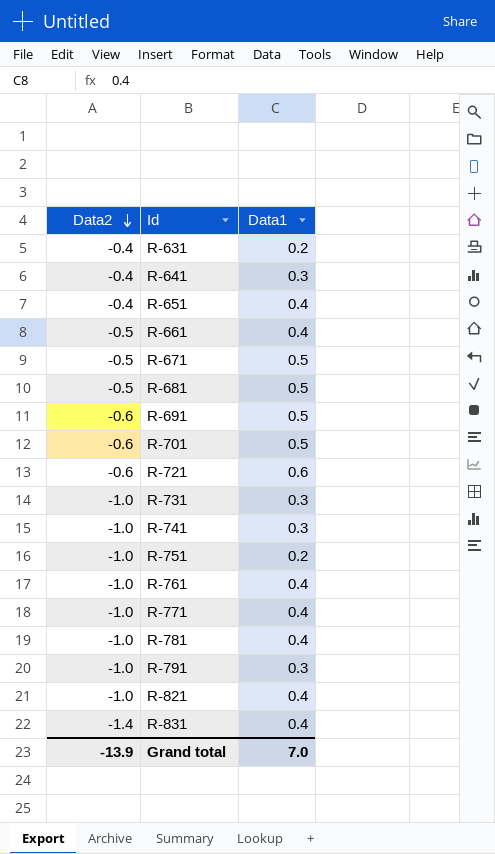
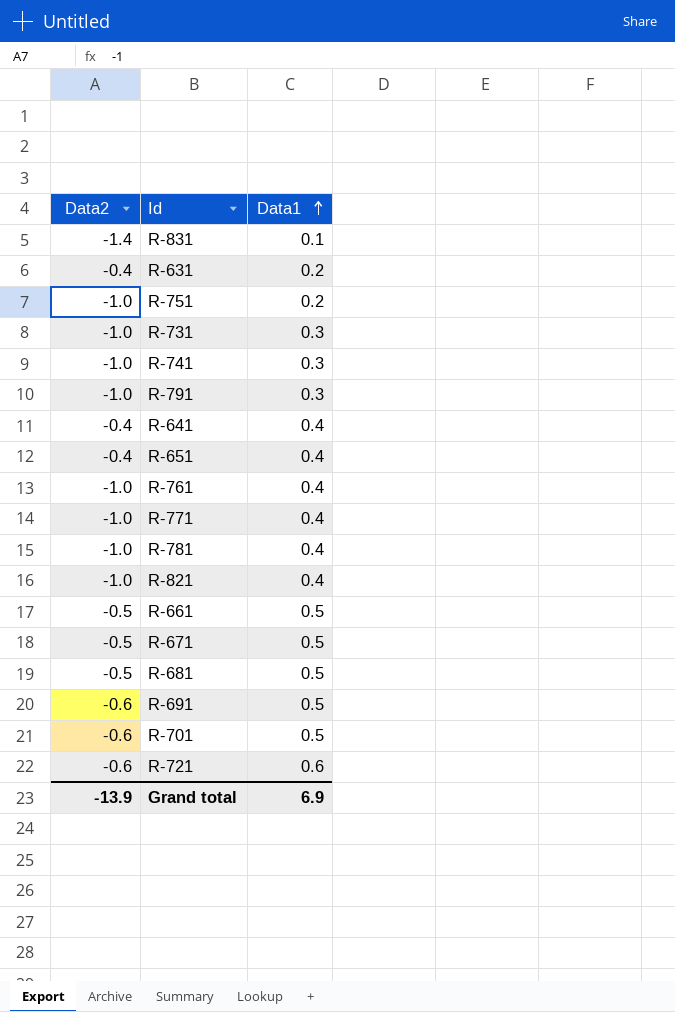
row order: Data2 descending -> Data1 ascending
R-831 | Data1: 0.4 -> 0.1
R-641 | Data1: 0.3 -> 0.4
R-661 | Data1: 0.4 -> 0.5
Grand total | Data1: 7.0 -> 6.9

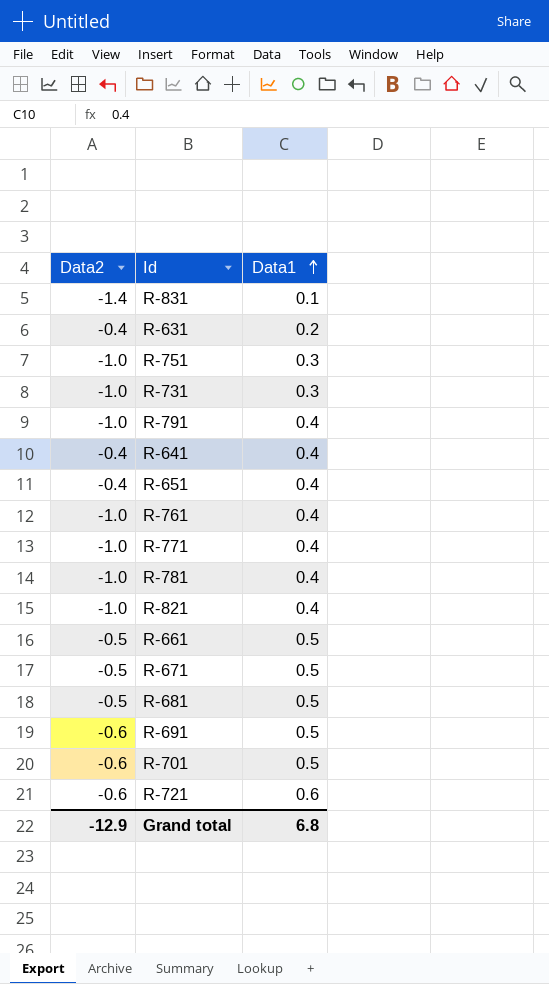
row R-741: -1.0 | 0.3 -> none
R-751 | Data1: 0.2 -> 0.3
R-791 | Data1: 0.3 -> 0.4
Grand total | Data2: -13.9 -> -12.9
Grand total | Data1: 6.9 -> 6.8

